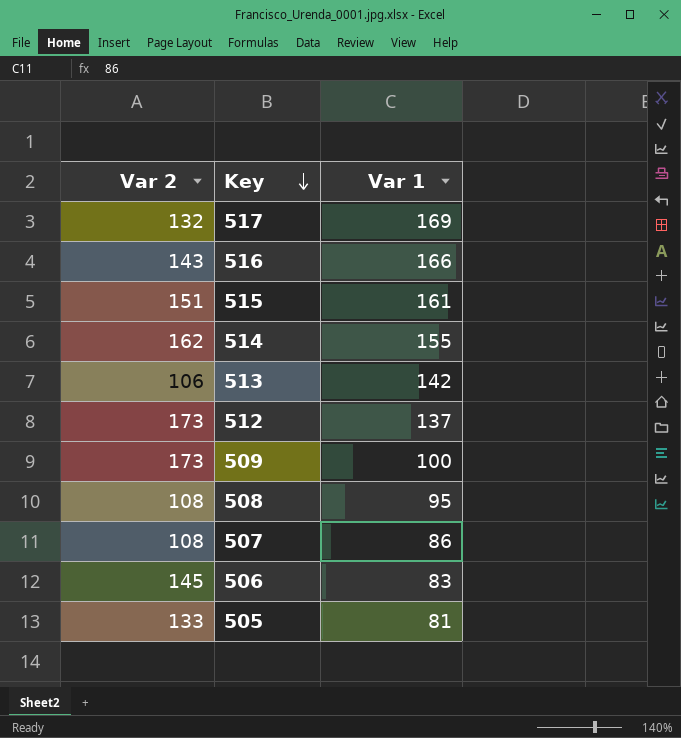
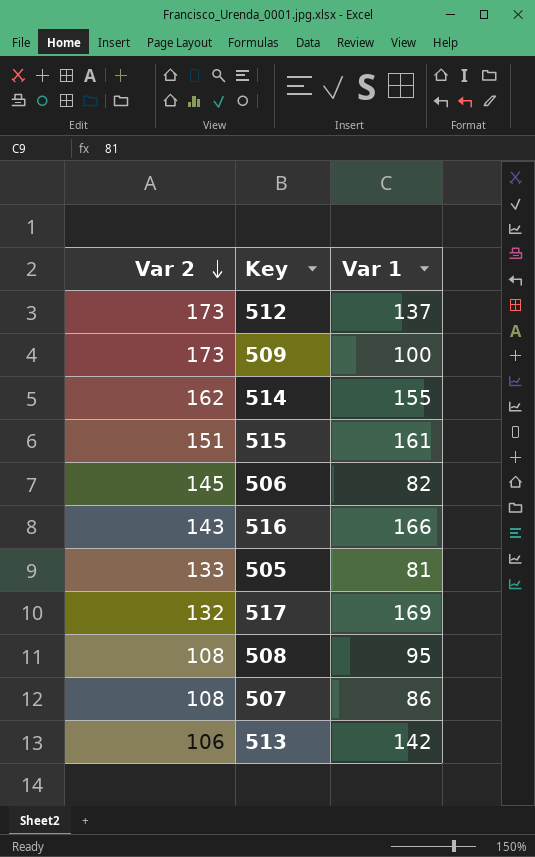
row order: Key descending -> Var 2 descending
506 | Var 1: 83 -> 82

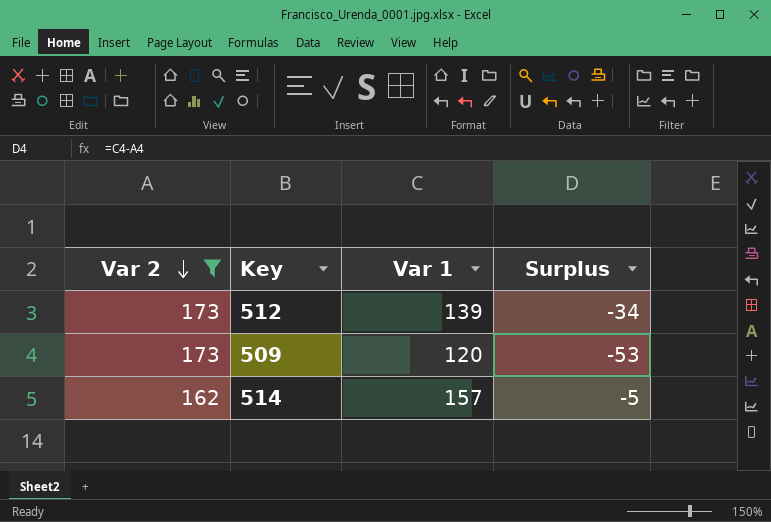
filter: none -> Var 2 >= 162
column Surplus | formula: none -> [Var 1] - [Var 2]
512 | Var 1: 137 -> 139
509 | Var 1: 100 -> 120
514 | Var 1: 155 -> 157

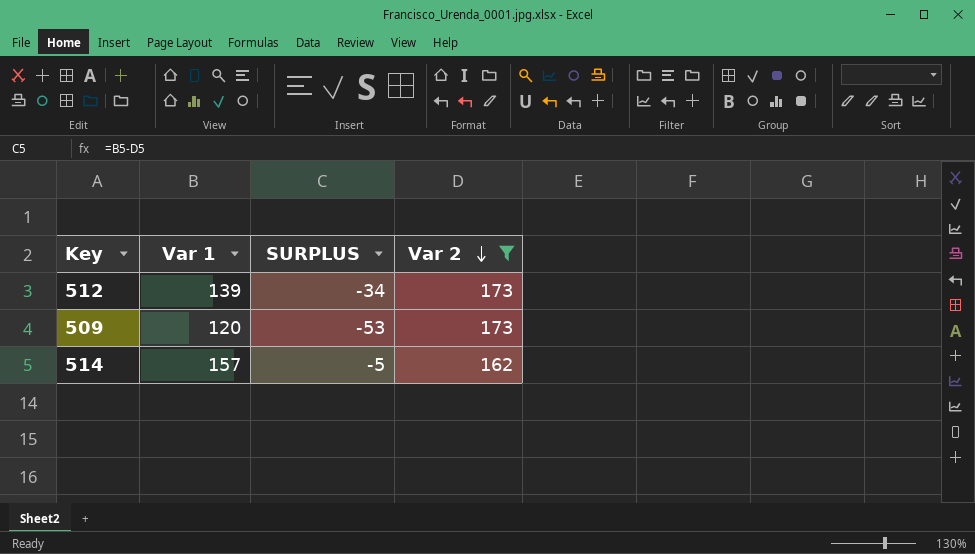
column name: Surplus -> SURPLUS
column Var 2 | position: 1 -> 4

